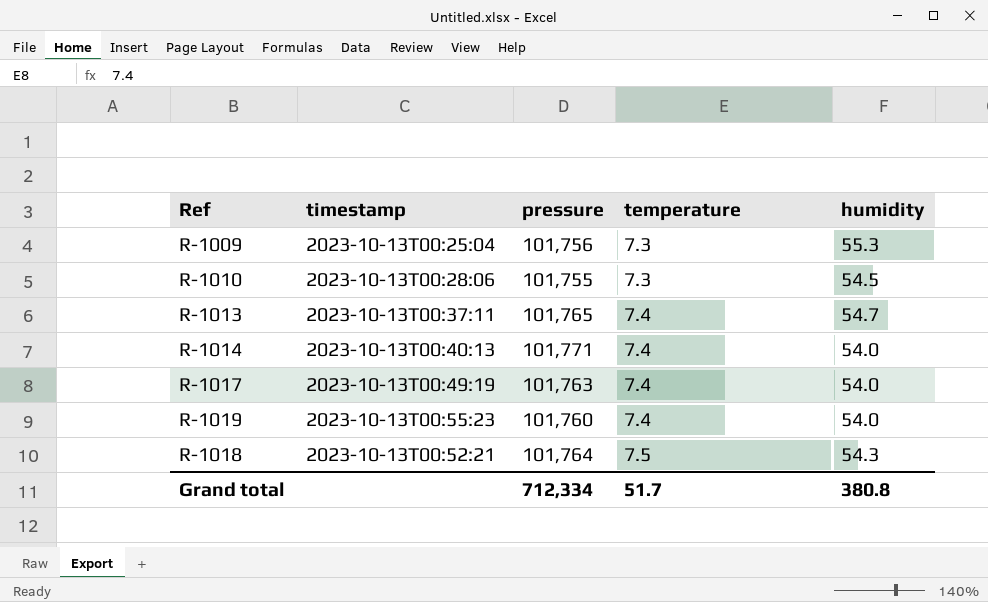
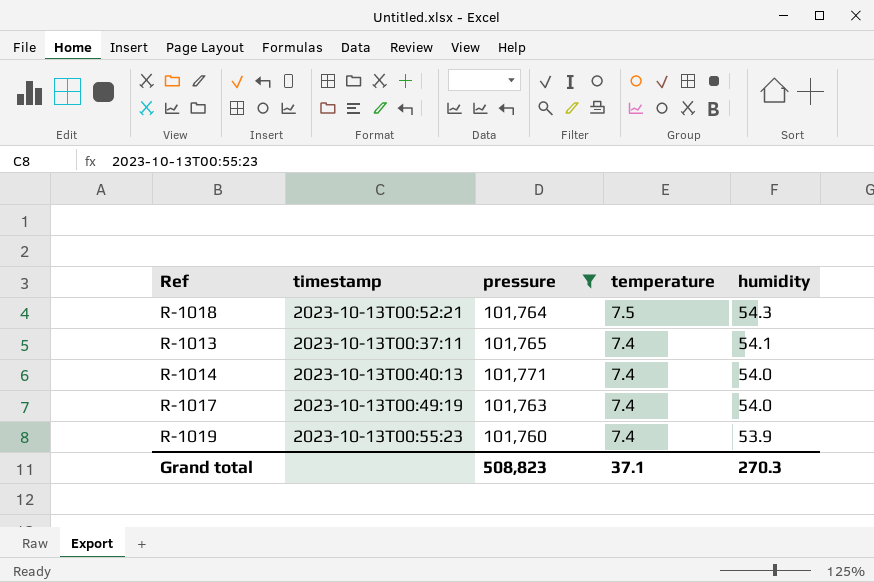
filter: none -> pressure >= 101,760
row order: temperature ascending -> temperature descending
R-1013 | humidity: 54.7 -> 54.1
R-1019 | humidity: 54.0 -> 53.9
Grand total | pressure: 712,334 -> 508,823
Grand total | temperature: 51.7 -> 37.1
Grand total | humidity: 380.8 -> 270.3

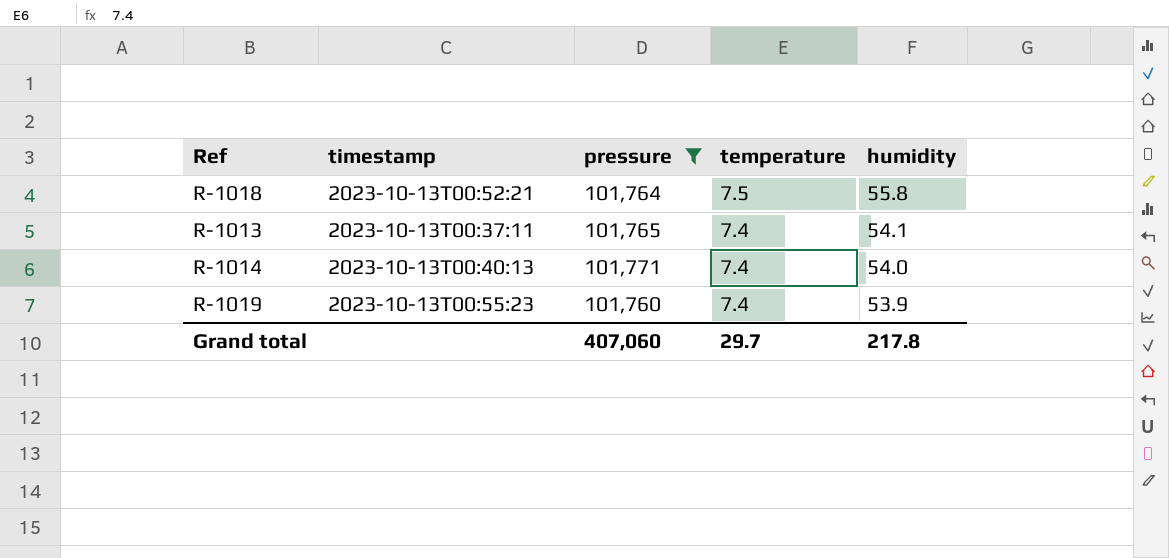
row R-1017: 2023-10-13T00:49:19 | 101,763 | 7.4 | 54.0 -> none
R-1018 | humidity: 54.3 -> 55.8
Grand total | pressure: 508,823 -> 407,060
Grand total | temperature: 37.1 -> 29.7
Grand total | humidity: 270.3 -> 217.8

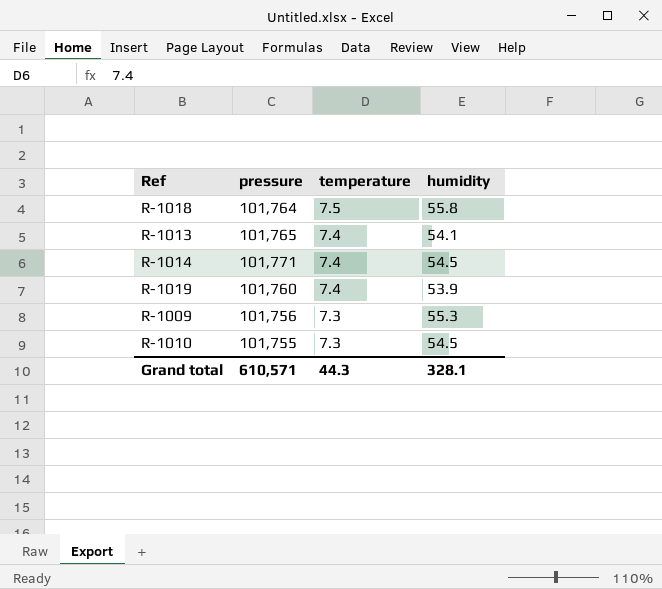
filter: pressure >= 101,760 -> none
column timestamp | position: 2 -> none
R-1014 | humidity: 54.0 -> 54.5
Grand total | pressure: 407,060 -> 610,571
Grand total | temperature: 29.7 -> 44.3
Grand total | humidity: 217.8 -> 328.1

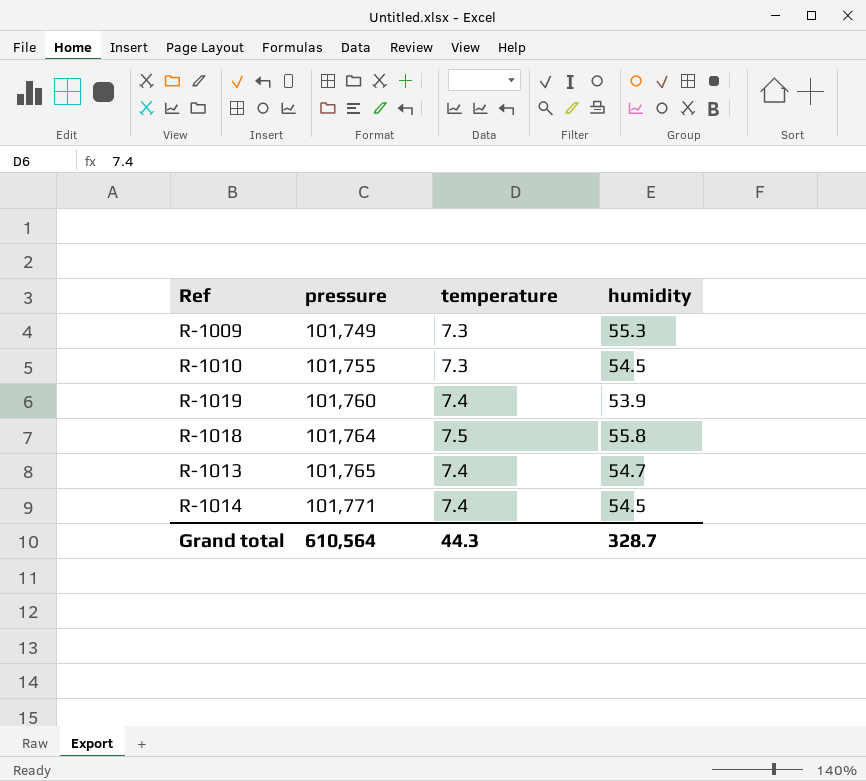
row order: temperature descending -> pressure ascending
R-1009 | pressure: 101,756 -> 101,749
R-1013 | humidity: 54.1 -> 54.7
Grand total | pressure: 610,571 -> 610,564
Grand total | humidity: 328.1 -> 328.7

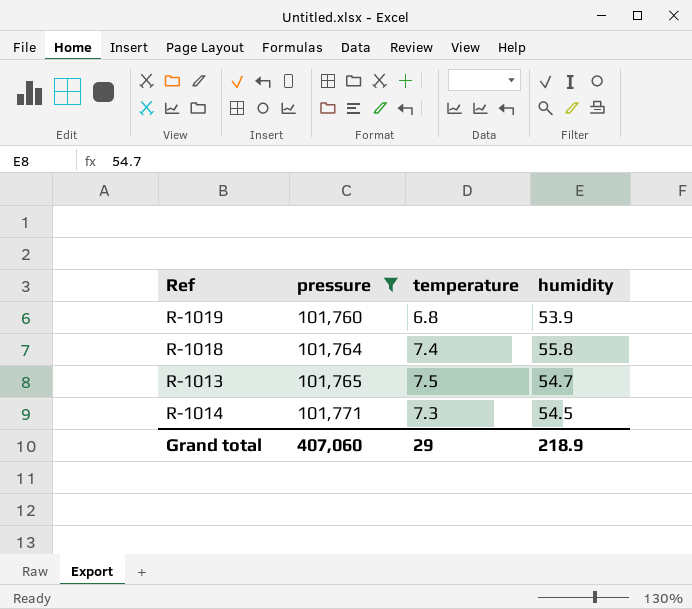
filter: none -> pressure >= 101,760
R-1019 | temperature: 7.4 -> 6.8
R-1018 | temperature: 7.5 -> 7.4
R-1013 | temperature: 7.4 -> 7.5
R-1014 | temperature: 7.4 -> 7.3
Grand total | pressure: 610,564 -> 407,060
Grand total | temperature: 44.3 -> 29
Grand total | humidity: 328.7 -> 218.9

